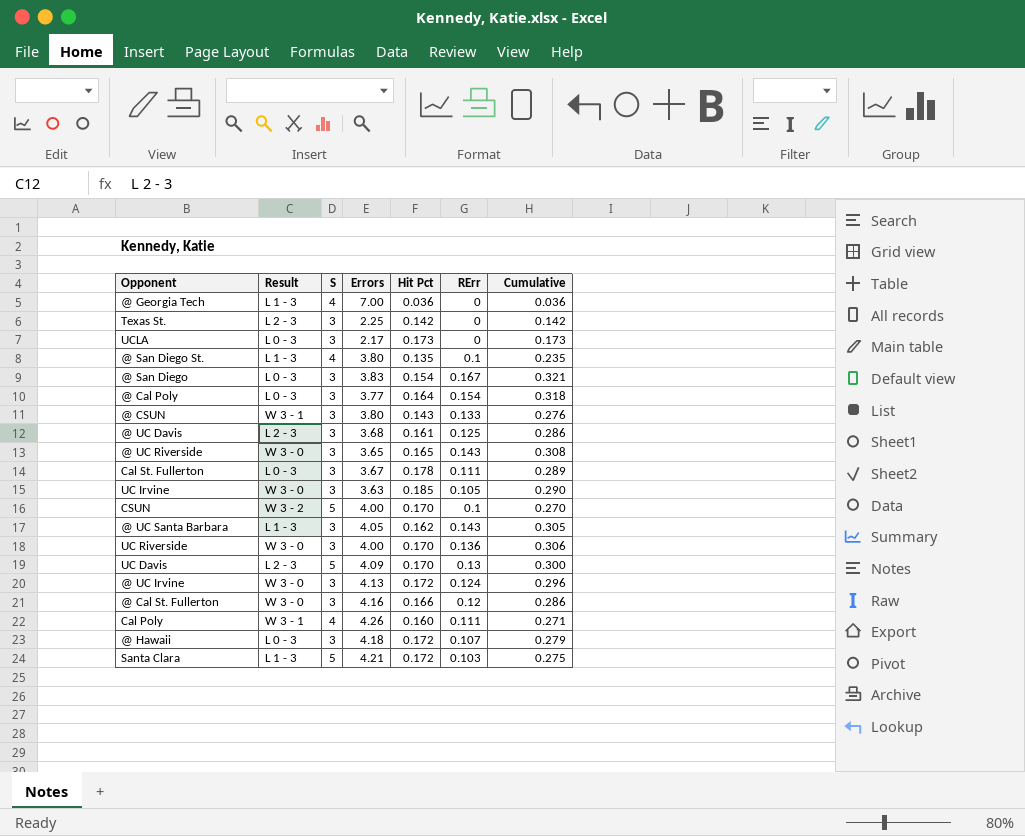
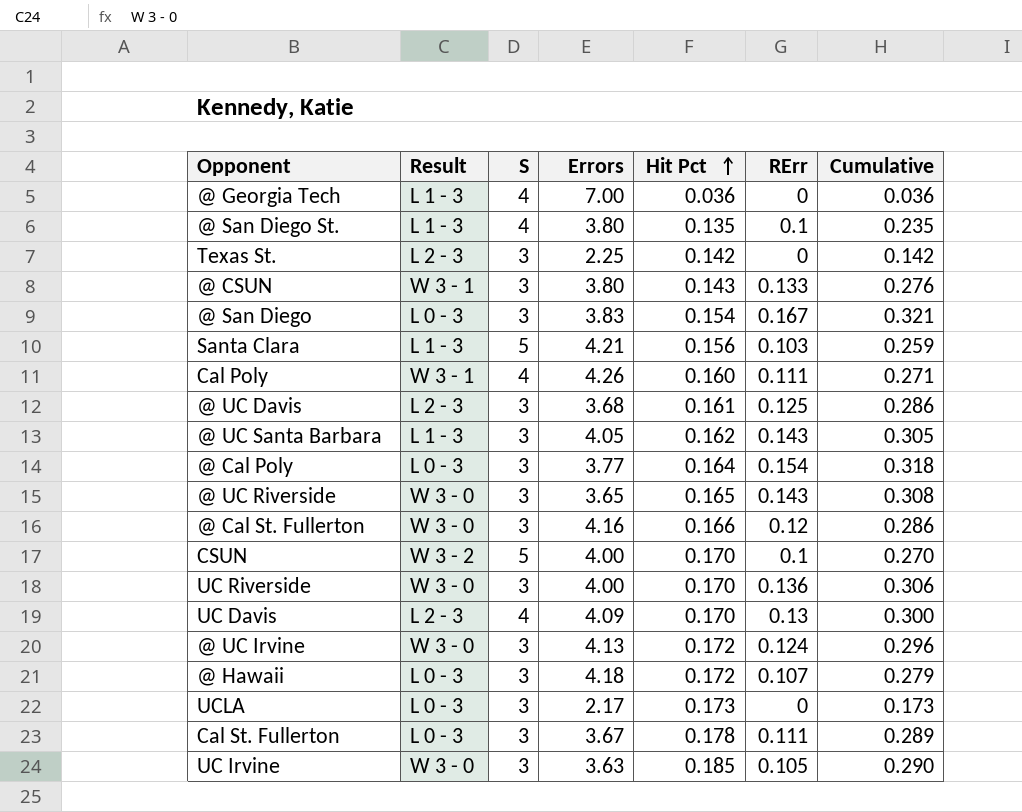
row order: none -> Hit Pct ascending
Santa Clara | Hit Pct: 0.172 -> 0.156
Santa Clara | Cumulative: 0.275 -> 0.259
UC Davis | S: 5 -> 4

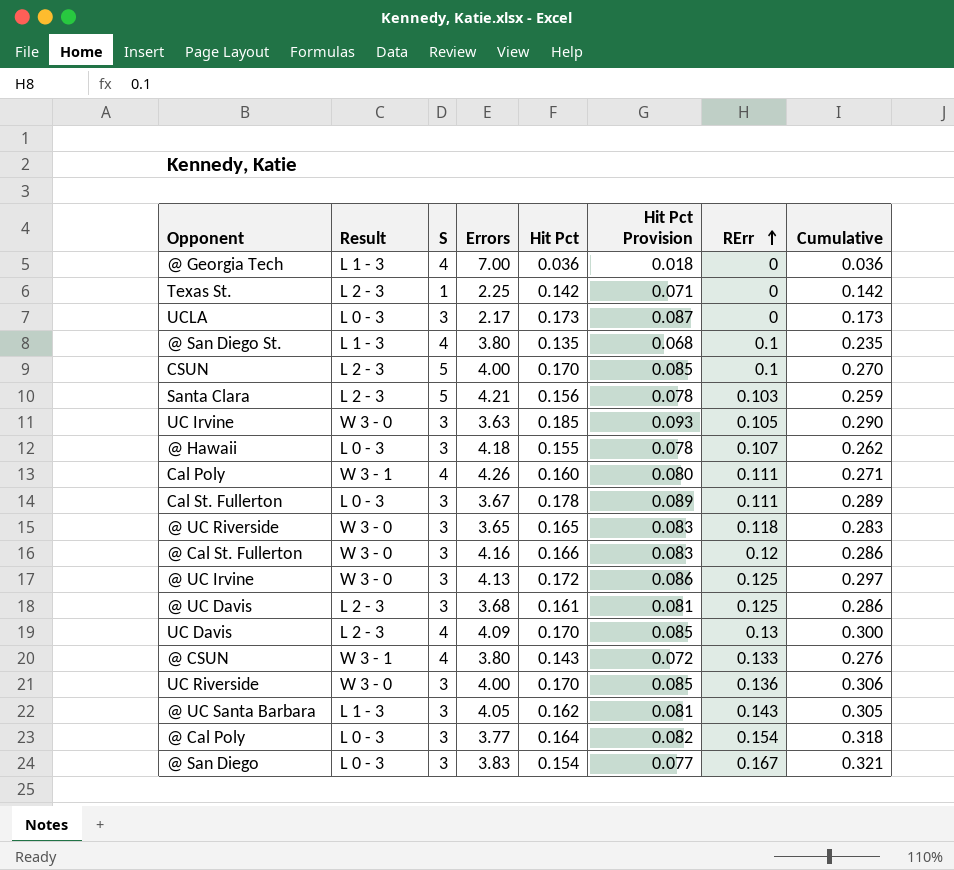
row order: Hit Pct ascending -> RErr ascending
column Hit Pct Provision | formula: none -> [Hit Pct] * 0.5
Texas St. | S: 3 -> 1
CSUN | Result: W 3 - 2 -> L 2 - 3
Santa Clara | Result: L 1 - 3 -> L 2 - 3
@ Hawaii | Hit Pct: 0.172 -> 0.155
@ Hawaii | Cumulative: 0.279 -> 0.262
@ UC Riverside | RErr: 0.143 -> 0.118
@ UC Riverside | Cumulative: 0.308 -> 0.283
@ UC Irvine | RErr: 0.124 -> 0.125
@ UC Irvine | Cumulative: 0.296 -> 0.297
@ CSUN | S: 3 -> 4

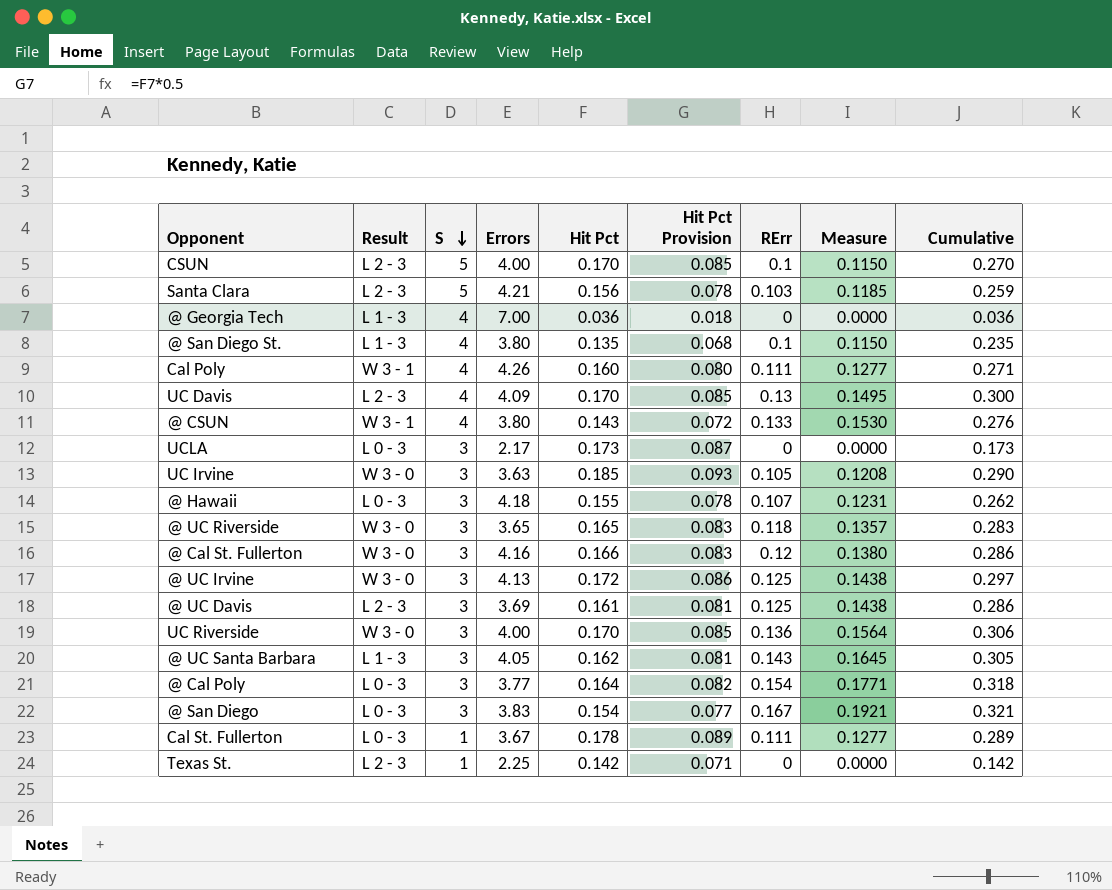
row order: RErr ascending -> S descending
column Measure | formula: none -> [RErr] * 1.15
@ UC Davis | Errors: 3.68 -> 3.69
Cal St. Fullerton | S: 3 -> 1

